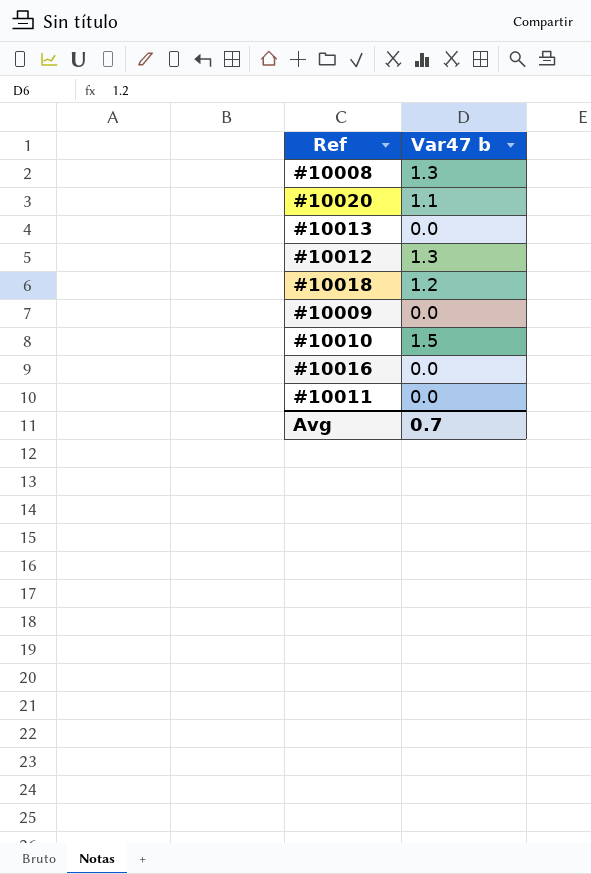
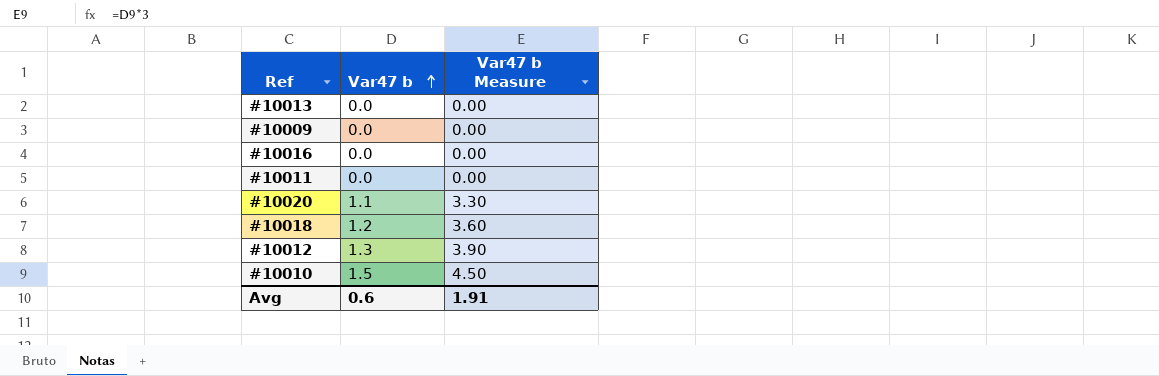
row order: none -> Var47 b ascending
column Var47 b Measure | formula: none -> [Var47 b] * 3
row #10008: 1.3 -> none
Avg | Var47 b: 0.7 -> 0.6

